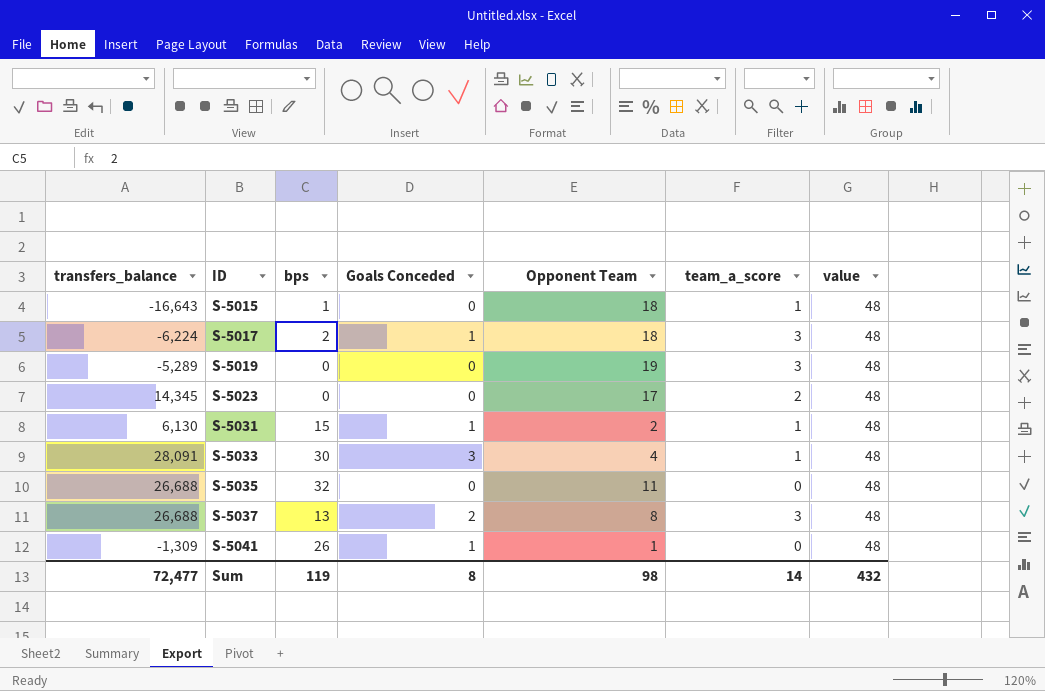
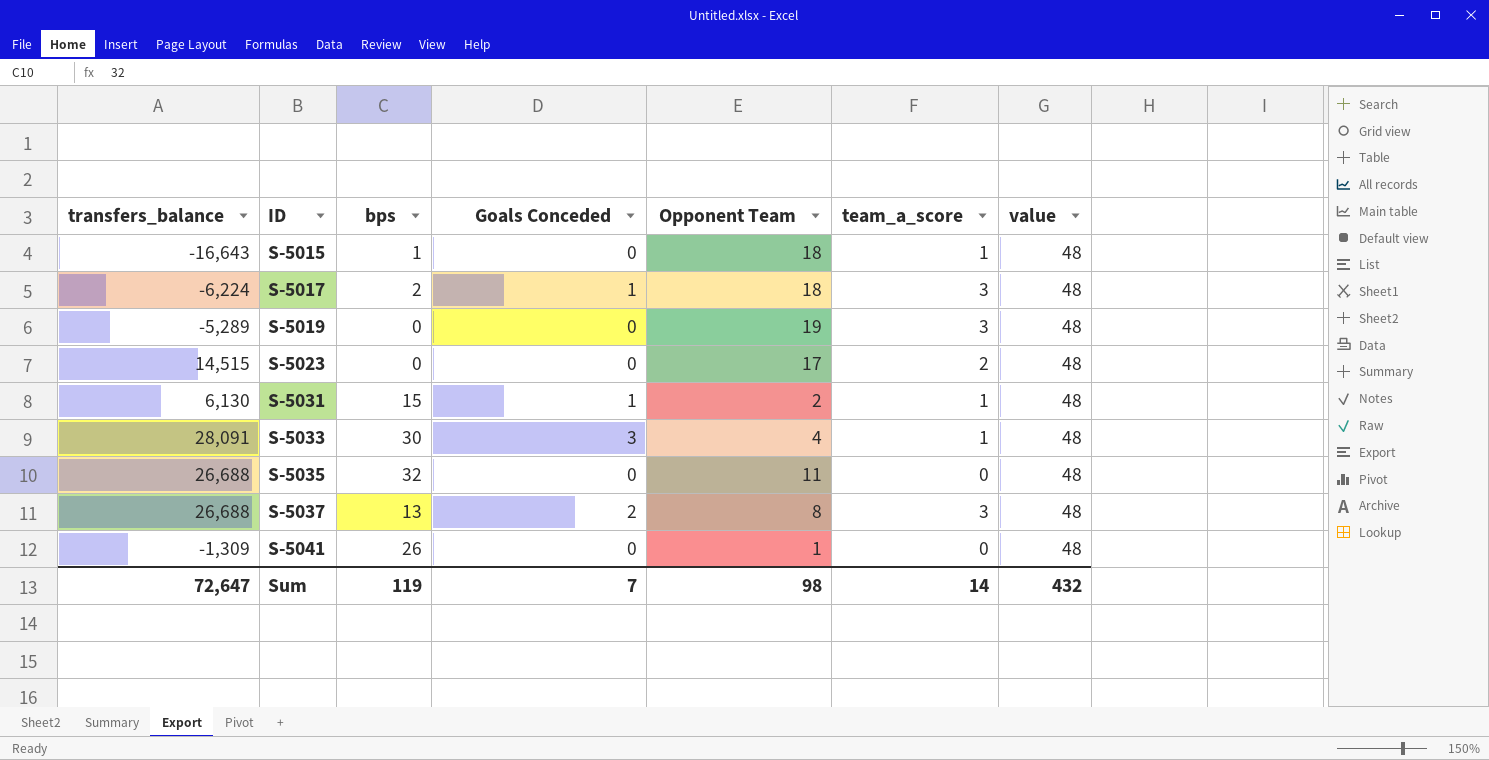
S-5023 | transfers_balance: 14,345 -> 14,515
S-5041 | Goals Conceded: 1 -> 0
Sum | transfers_balance: 72,477 -> 72,647
Sum | Goals Conceded: 8 -> 7

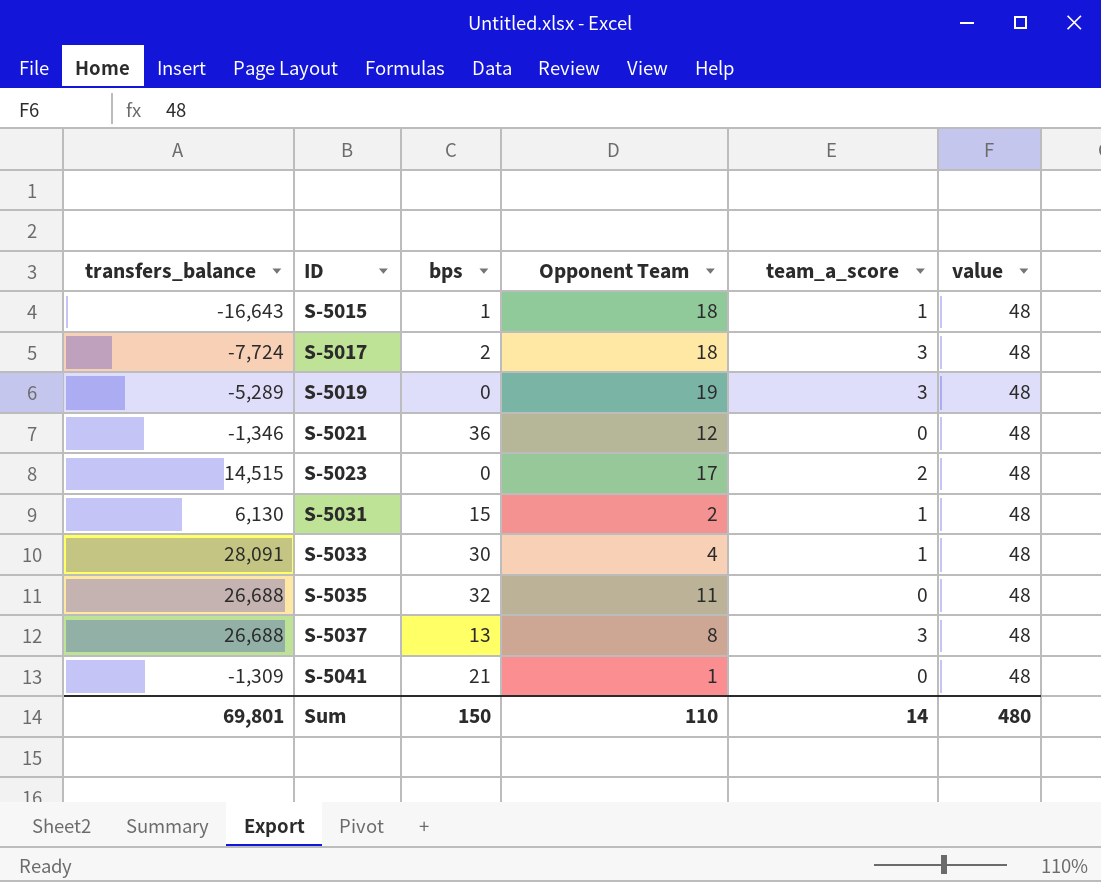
column Goals Conceded | position: 4 -> none
S-5017 | transfers_balance: -6,224 -> -7,724
row S-5021: none -> -1,346 | 36 | 12 | 0 | 48
S-5041 | bps: 26 -> 21
Sum | transfers_balance: 72,647 -> 69,801
Sum | bps: 119 -> 150
Sum | Opponent Team: 98 -> 110
Sum | value: 432 -> 480

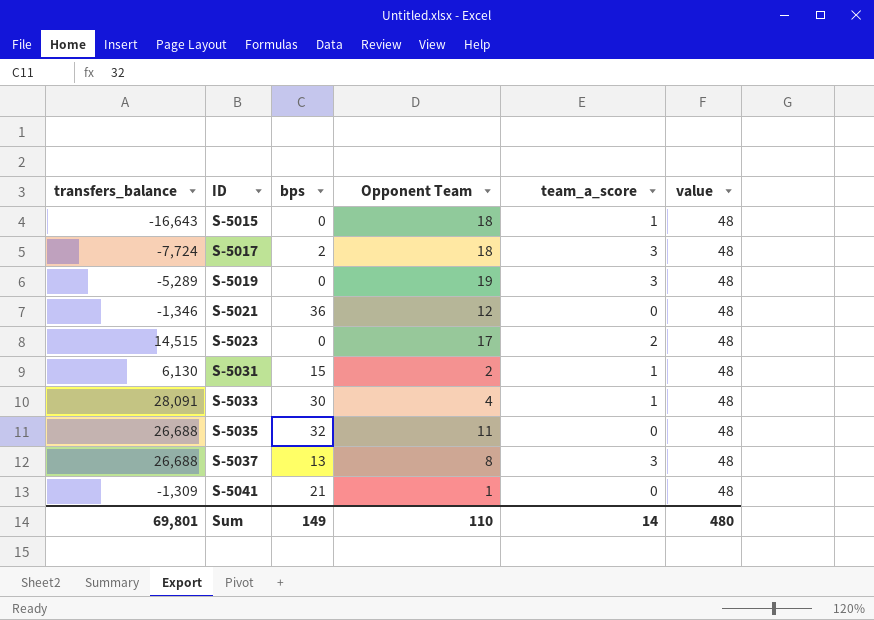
S-5015 | bps: 1 -> 0
Sum | bps: 150 -> 149

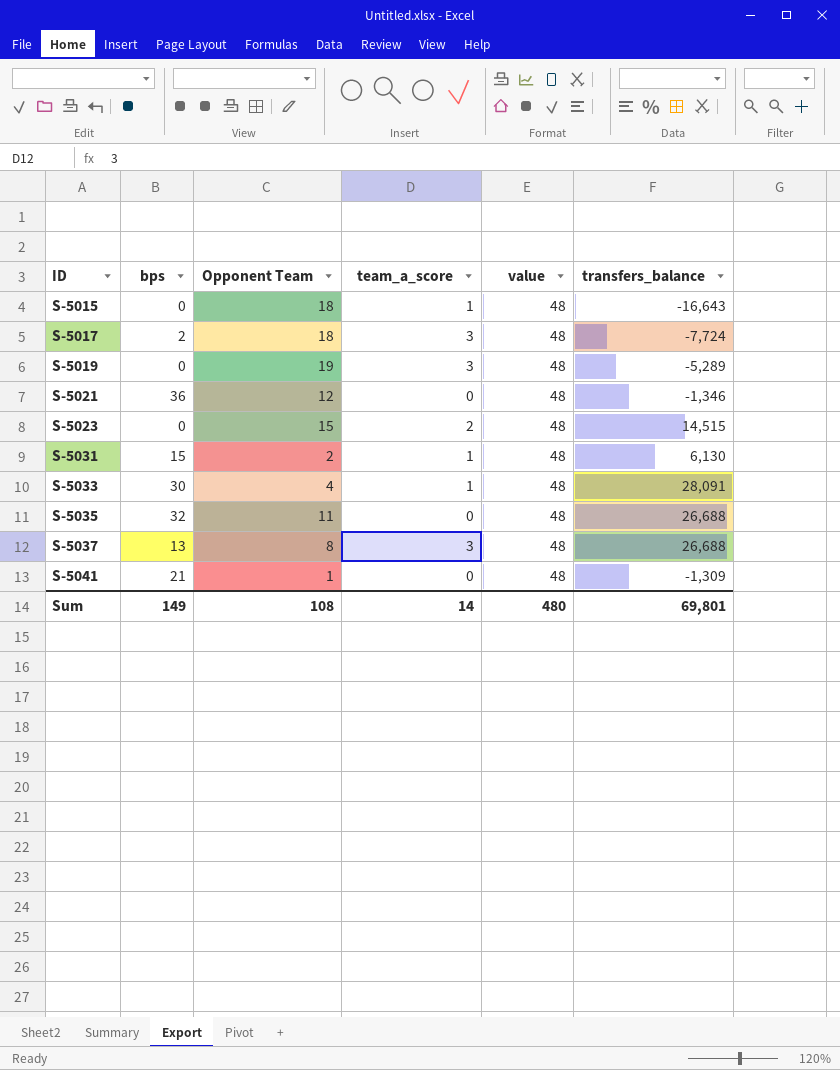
column transfers_balance | position: 1 -> 6
S-5023 | Opponent Team: 17 -> 15
Sum | Opponent Team: 110 -> 108

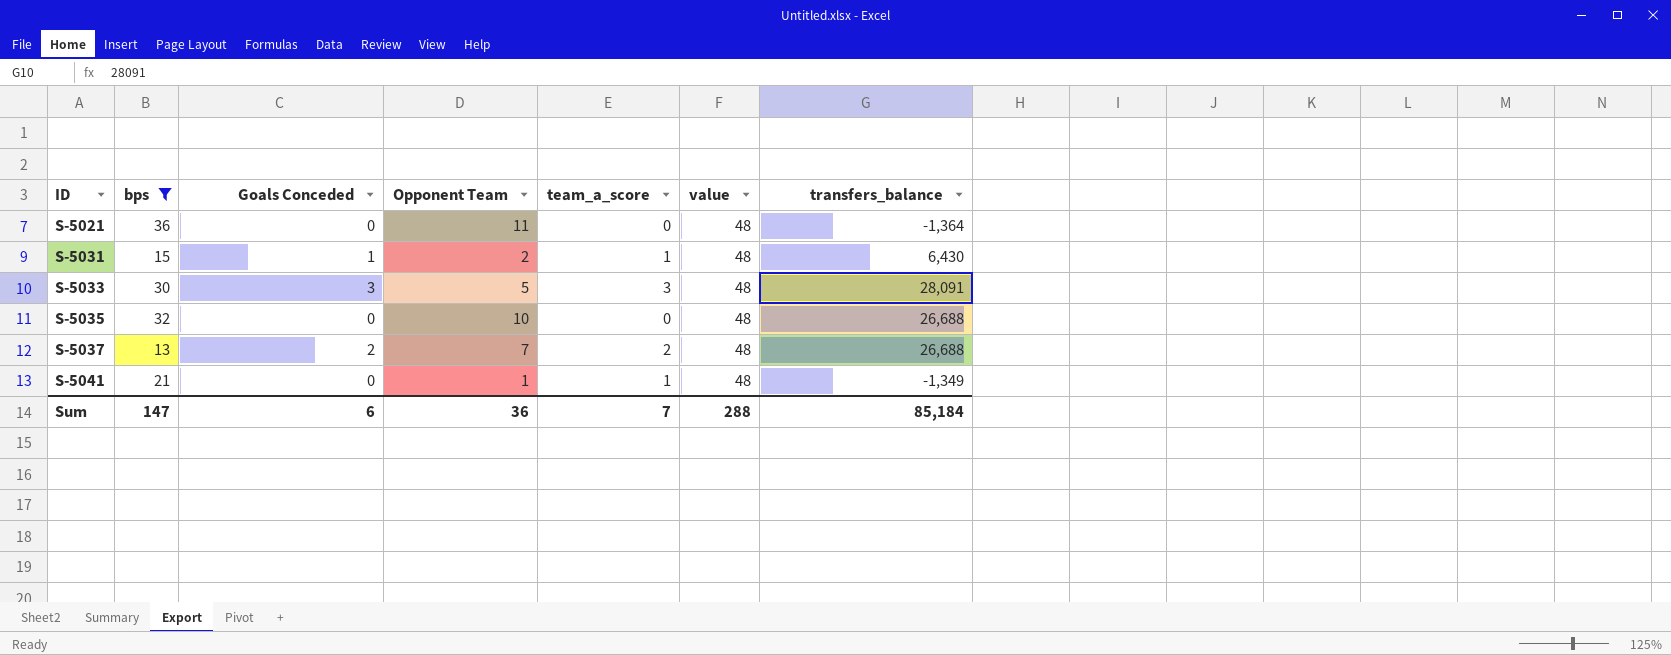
filter: none -> bps >= 13
column Goals Conceded | position: none -> 3
S-5021 | Opponent Team: 12 -> 11
S-5021 | transfers_balance: -1,346 -> -1,364
S-5031 | transfers_balance: 6,130 -> 6,430
S-5033 | Opponent Team: 4 -> 5
S-5033 | team_a_score: 1 -> 3
S-5035 | Opponent Team: 11 -> 10
S-5037 | Opponent Team: 8 -> 7
S-5037 | team_a_score: 3 -> 2
S-5041 | team_a_score: 0 -> 1
S-5041 | transfers_balance: -1,309 -> -1,349
Sum | bps: 149 -> 147
Sum | Opponent Team: 108 -> 36
Sum | team_a_score: 14 -> 7
Sum | value: 480 -> 288
Sum | transfers_balance: 69,801 -> 85,184

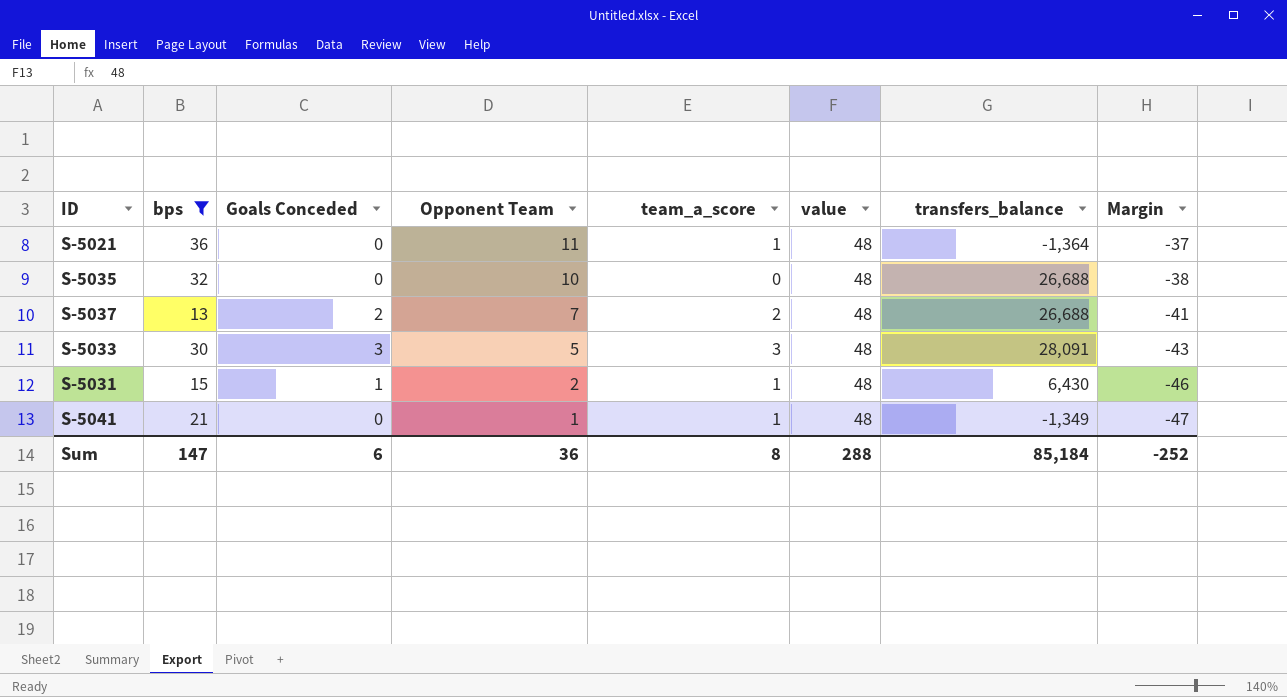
row order: ID ascending -> Opponent Team descending
column Margin | formula: none -> [Opponent Team] - [value]
S-5021 | team_a_score: 0 -> 1
Sum | team_a_score: 7 -> 8

